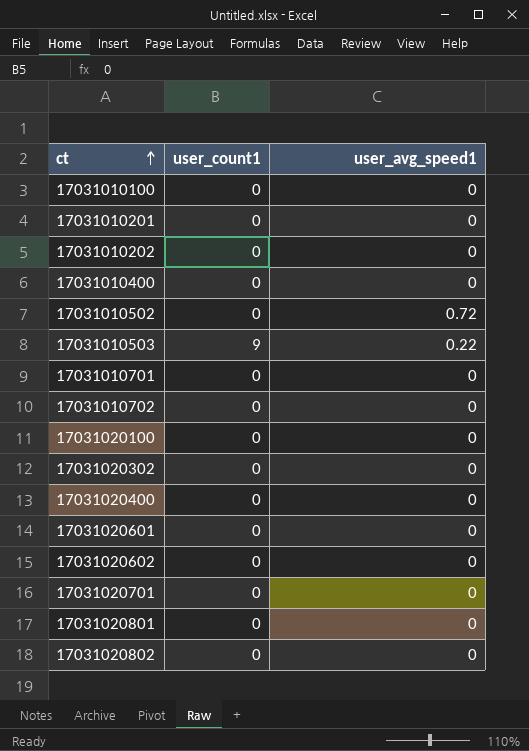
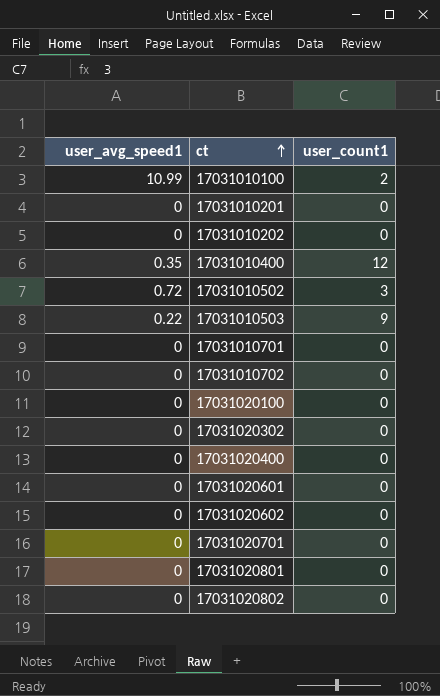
column user_avg_speed1 | position: 3 -> 1
17031010100 | user_avg_speed1: 0 -> 10.99
17031010100 | user_count1: 0 -> 2
17031010400 | user_avg_speed1: 0 -> 0.35
17031010400 | user_count1: 0 -> 12
17031010502 | user_count1: 0 -> 3

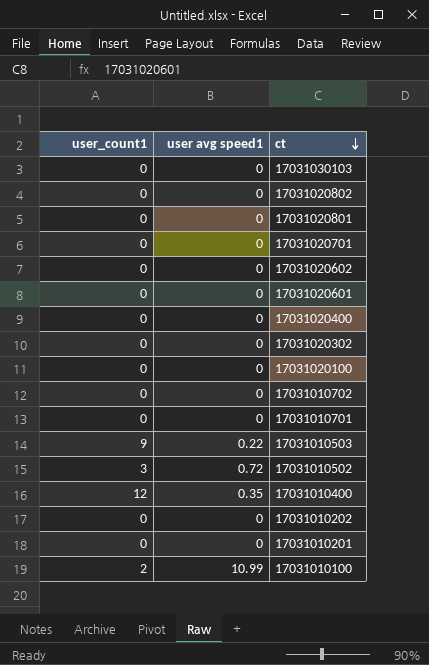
row order: ct ascending -> ct descending
column user_count1 | position: 3 -> 1
column name: user_avg_speed1 -> user avg speed1
row 17031030103: none -> 0 | 0

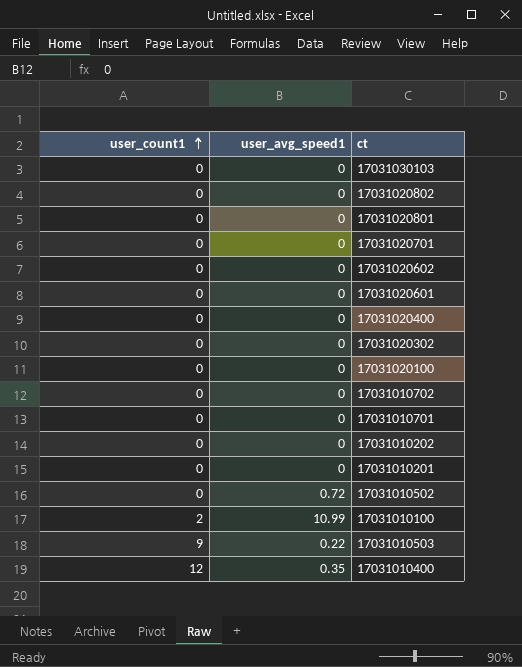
row order: ct descending -> user_count1 ascending
column name: user avg speed1 -> user_avg_speed1
17031010502 | user_count1: 3 -> 0

